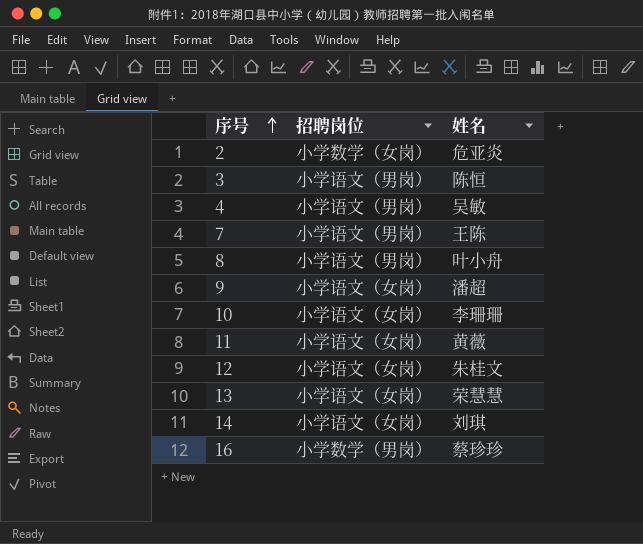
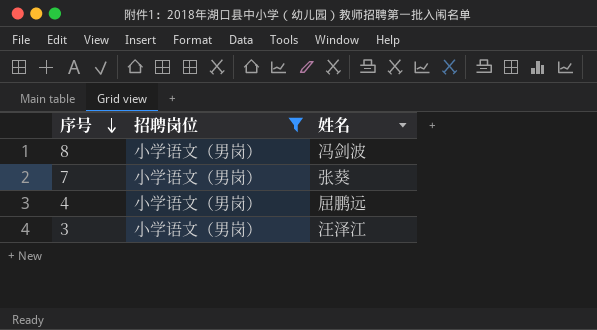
filter: none -> 招聘岗位 = 小学语文（男岗）
row order: 序号 ascending -> 序号 descending
8 | 姓名: 叶小舟 -> 冯剑波
7 | 姓名: 王陈 -> 张葵
4 | 姓名: 吴敏 -> 屈鹏远
3 | 姓名: 陈恒 -> 汪泽江

